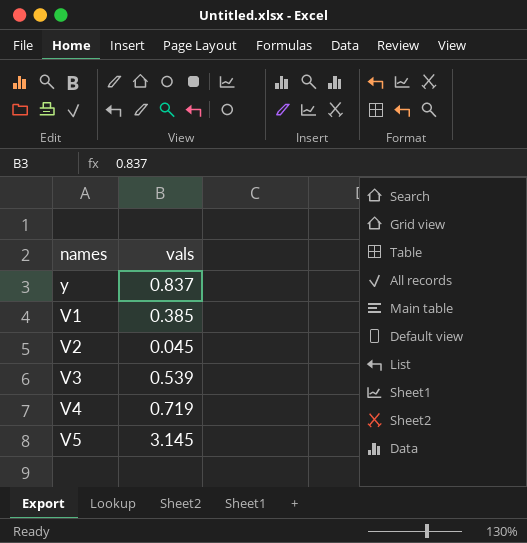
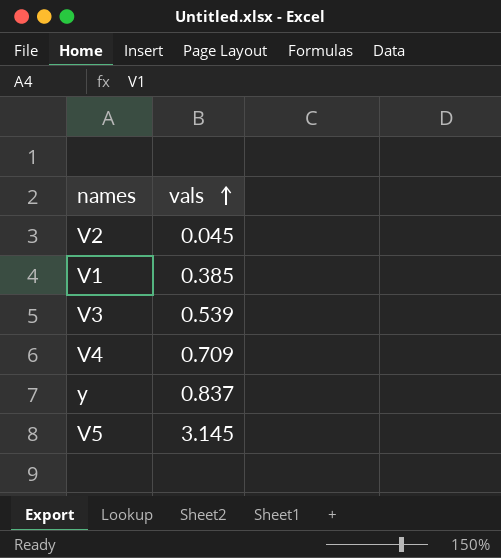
row order: none -> vals ascending
V4 | vals: 0.719 -> 0.709

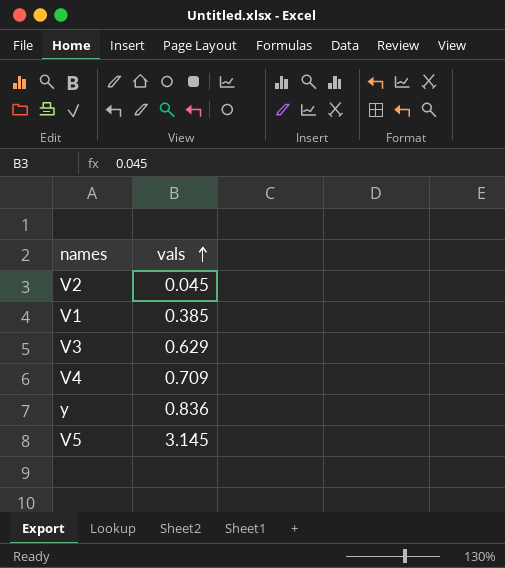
V3 | vals: 0.539 -> 0.629
y | vals: 0.837 -> 0.836

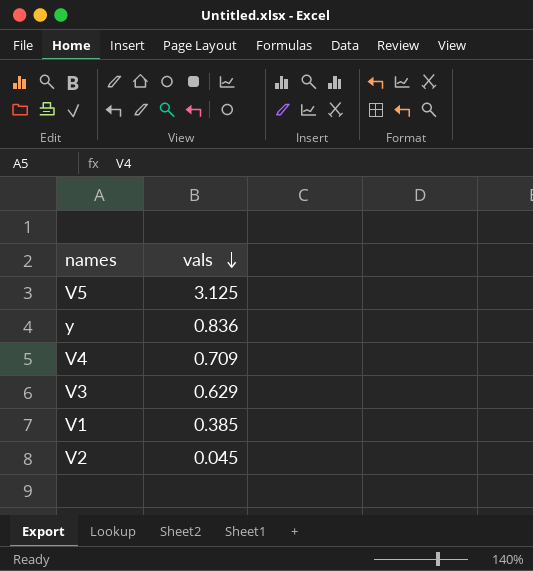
row order: vals ascending -> vals descending
V5 | vals: 3.145 -> 3.125

